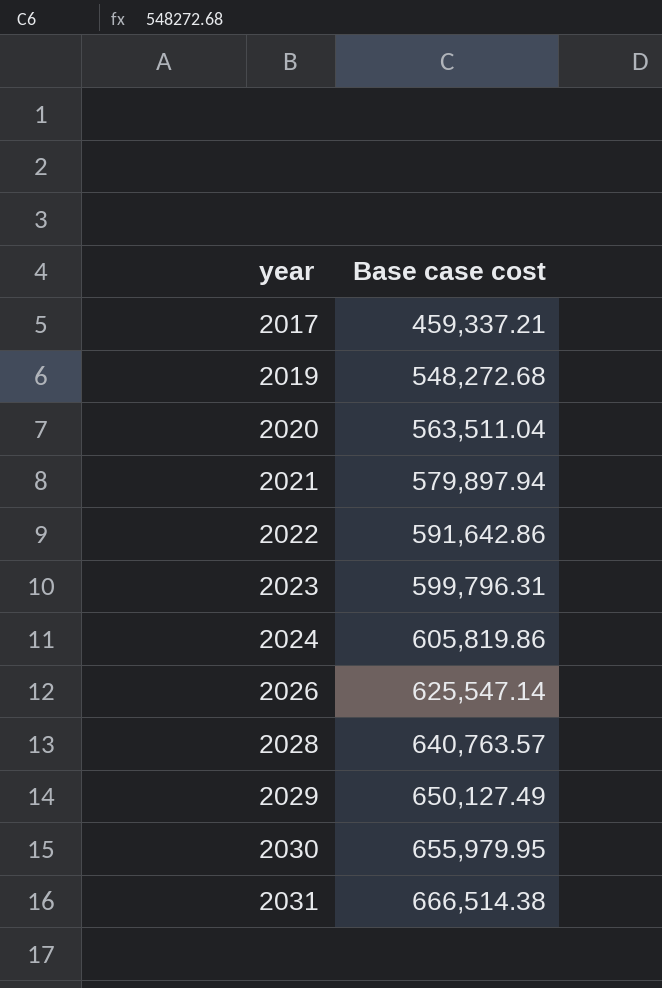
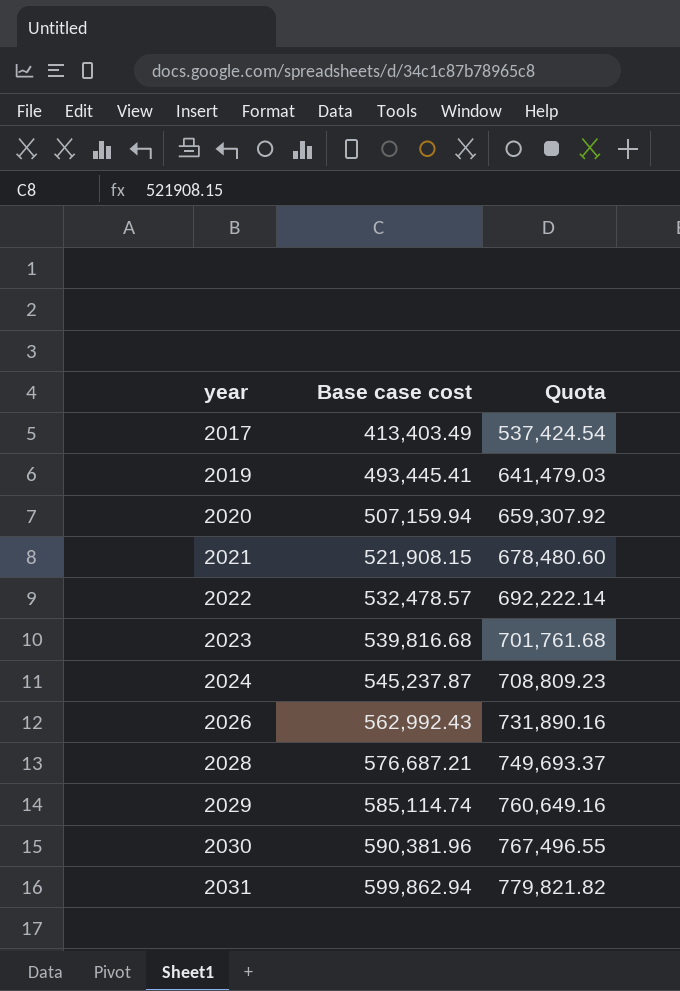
column Quota | formula: none -> [Base case cost] * 1.3
2017 | Base case cost: 459,337.21 -> 413,403.49
2019 | Base case cost: 548,272.68 -> 493,445.41
2020 | Base case cost: 563,511.04 -> 507,159.94
2021 | Base case cost: 579,897.94 -> 521,908.15
2022 | Base case cost: 591,642.86 -> 532,478.57
2023 | Base case cost: 599,796.31 -> 539,816.68
2024 | Base case cost: 605,819.86 -> 545,237.87
2026 | Base case cost: 625,547.14 -> 562,992.43
2028 | Base case cost: 640,763.57 -> 576,687.21
2029 | Base case cost: 650,127.49 -> 585,114.74
2030 | Base case cost: 655,979.95 -> 590,381.96
2031 | Base case cost: 666,514.38 -> 599,862.94

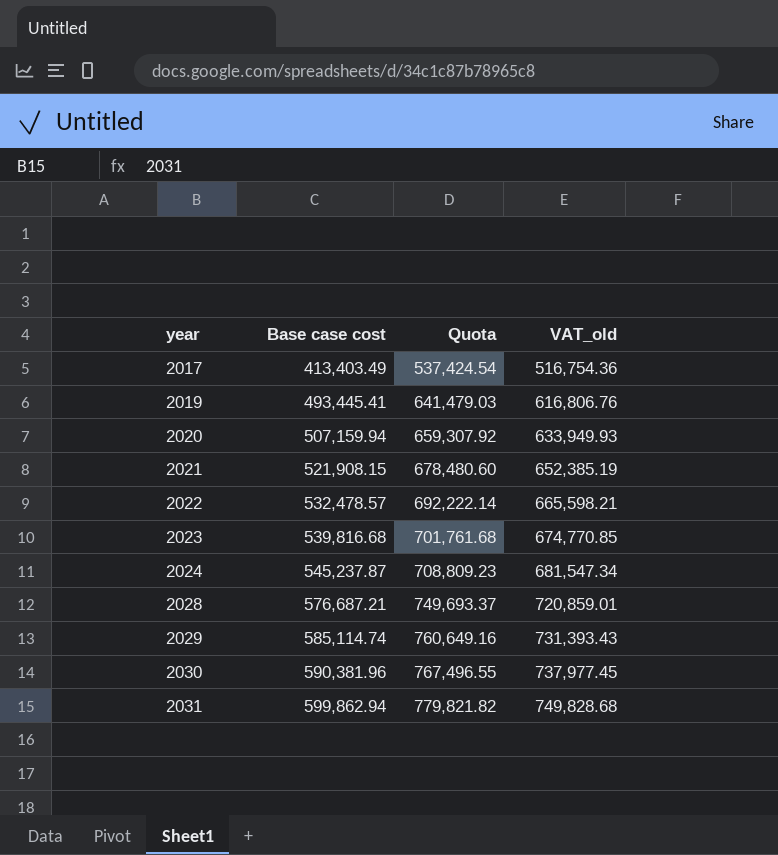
column VAT_old | formula: none -> [Base case cost] * 1.25
row 2026: 562,992.43 | 731,890.16 -> none

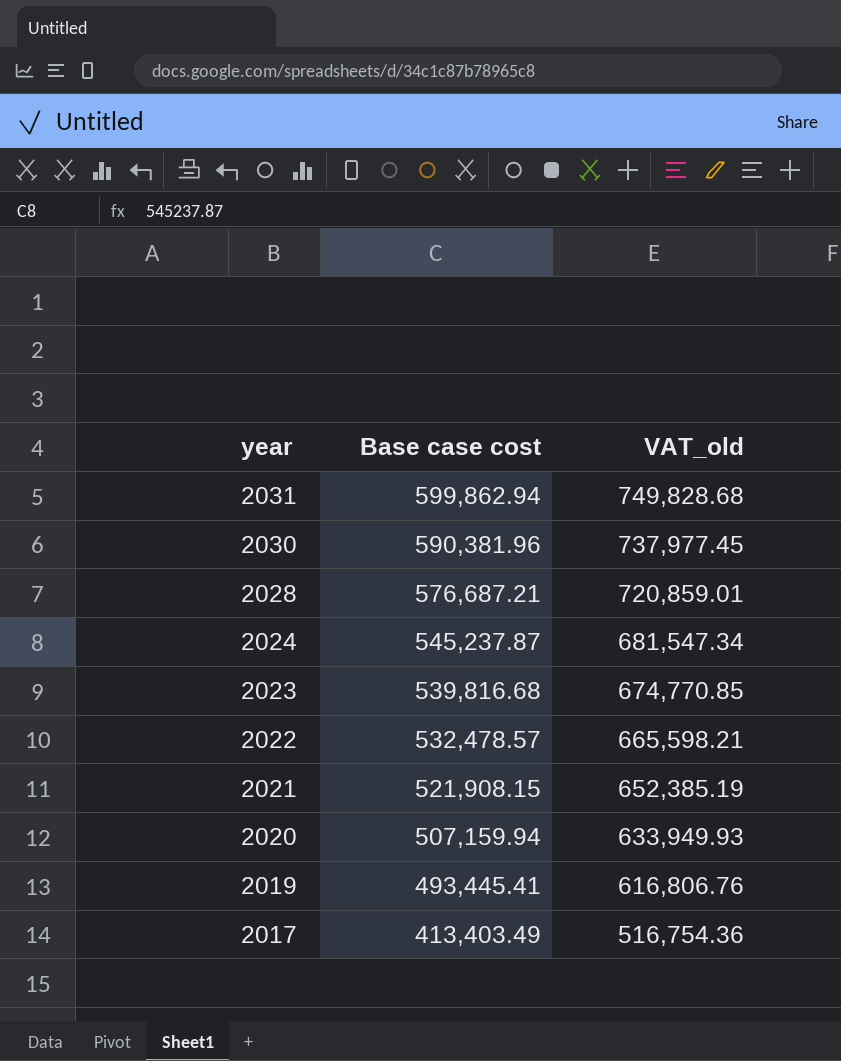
row order: year ascending -> year descending
column Quota | formula: [Base case cost] * 1.3 -> none
row 2029: 585,114.74 | 760,649.16 | 731,393.43 -> none

